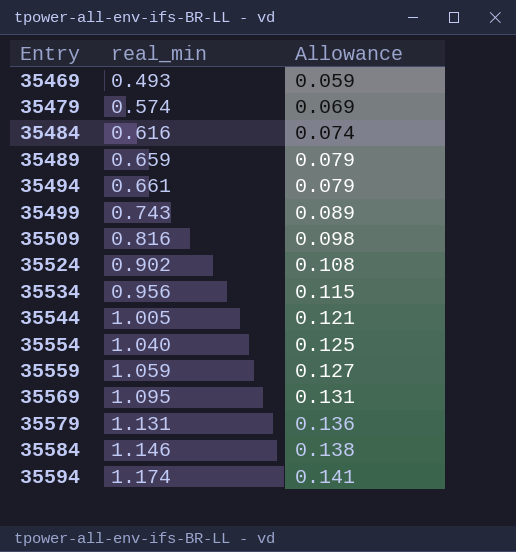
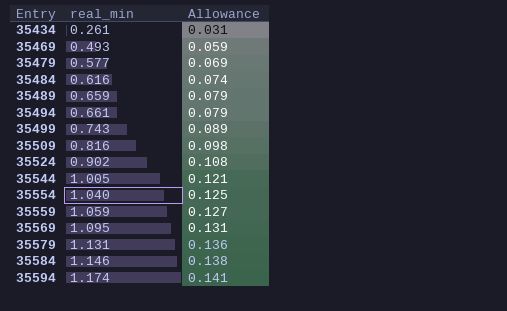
row 35534: 0.956 | 0.115 -> none
row 35434: none -> 0.261 | 0.031
35479 | real_min: 0.574 -> 0.577

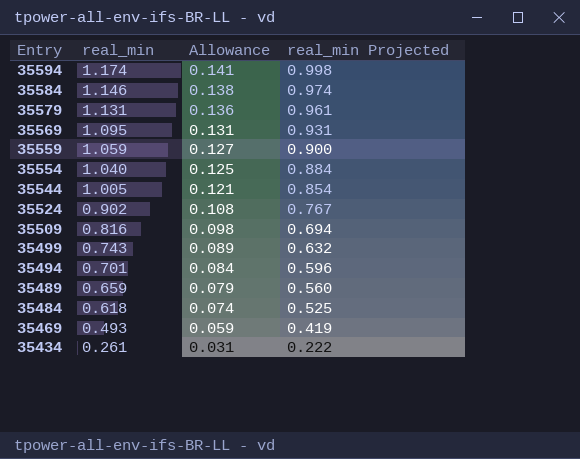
row order: Entry ascending -> Entry descending
column real_min Projected | formula: none -> [real_min] * 0.85
row 35479: 0.577 | 0.069 -> none
35494 | real_min: 0.661 -> 0.701
35494 | Allowance: 0.079 -> 0.084
35484 | real_min: 0.616 -> 0.618

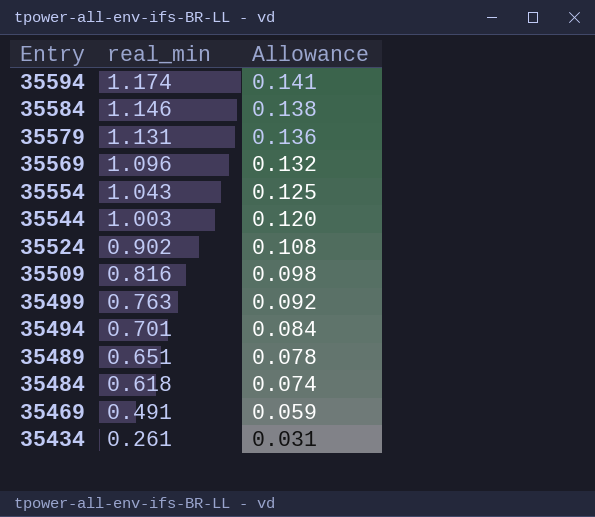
column real_min Projected | formula: [real_min] * 0.85 -> none
row 35559: 1.059 | 0.127 | 0.900 -> none
35569 | real_min: 1.095 -> 1.096
35569 | Allowance: 0.131 -> 0.132
35554 | real_min: 1.040 -> 1.043
35544 | real_min: 1.005 -> 1.003
35544 | Allowance: 0.121 -> 0.120
35499 | real_min: 0.743 -> 0.763
35499 | Allowance: 0.089 -> 0.092
35489 | real_min: 0.659 -> 0.651
35489 | Allowance: 0.079 -> 0.078
35469 | real_min: 0.493 -> 0.491

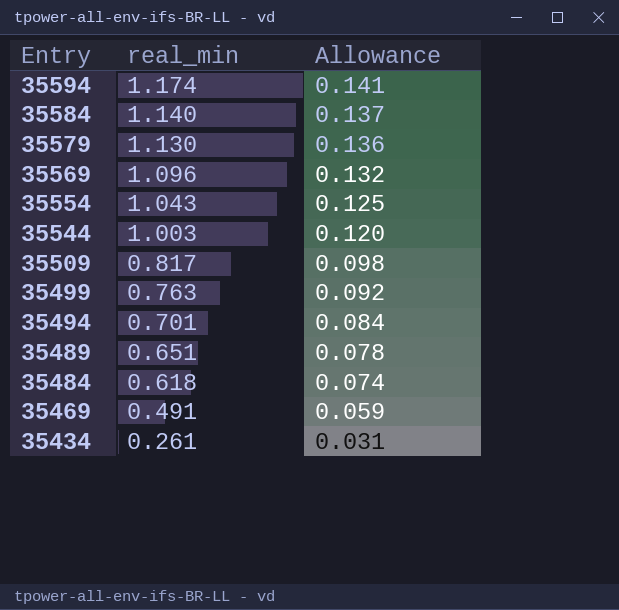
row 35524: 0.902 | 0.108 -> none
35584 | real_min: 1.146 -> 1.140
35584 | Allowance: 0.138 -> 0.137
35579 | real_min: 1.131 -> 1.130
35509 | real_min: 0.816 -> 0.817

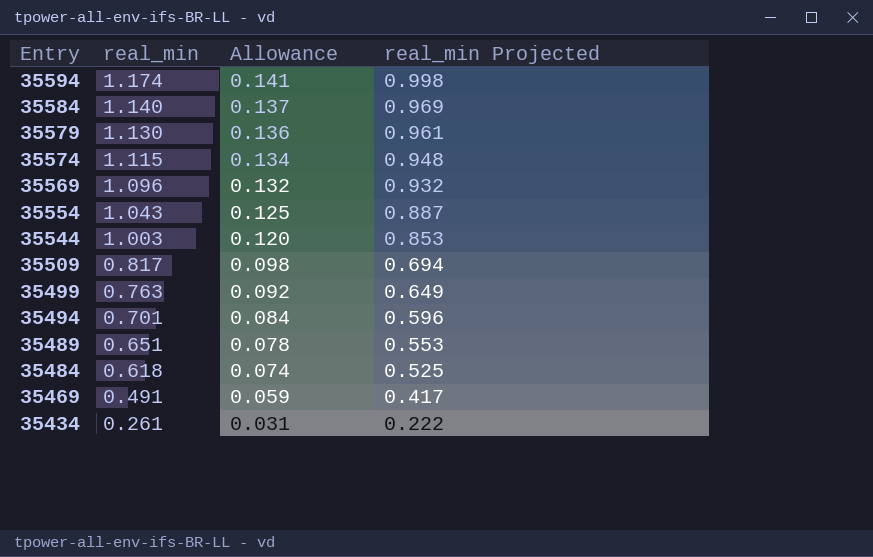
column real_min Projected | formula: none -> [real_min] * 0.85
row 35574: none -> 1.115 | 0.134 | 0.948

